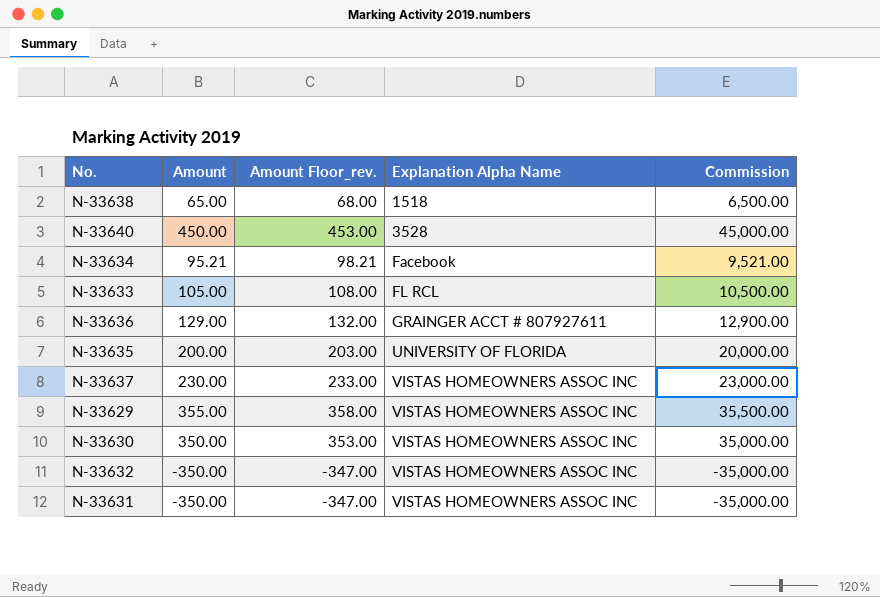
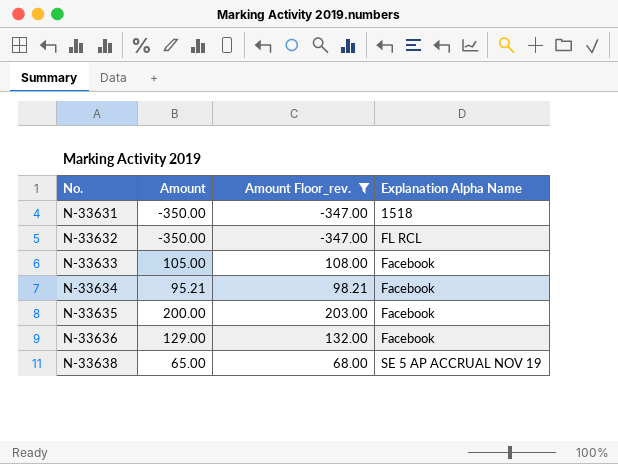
filter: none -> Amount Floor_rev. <= 203.00
row order: Explanation Alpha Name ascending -> No. ascending
column Commission | formula: [Amount] * 100 -> none
N-33631 | Explanation Alpha Name: VISTAS HOMEOWNERS ASSOC INC -> 1518
N-33632 | Explanation Alpha Name: VISTAS HOMEOWNERS ASSOC INC -> FL RCL
N-33633 | Explanation Alpha Name: FL RCL -> Facebook
N-33635 | Explanation Alpha Name: UNIVERSITY OF FLORIDA -> Facebook
N-33636 | Explanation Alpha Name: GRAINGER ACCT # 807927611 -> Facebook
N-33638 | Explanation Alpha Name: 1518 -> SE 5 AP ACCRUAL NOV 19

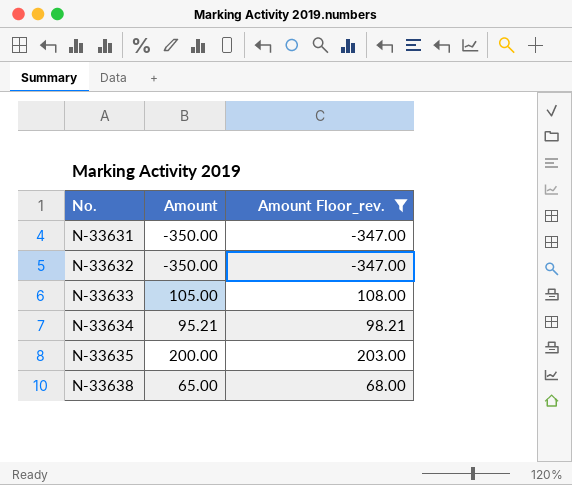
column Explanation Alpha Name | position: 4 -> none
row N-33636: 129.00 | 132.00 | Facebook -> none

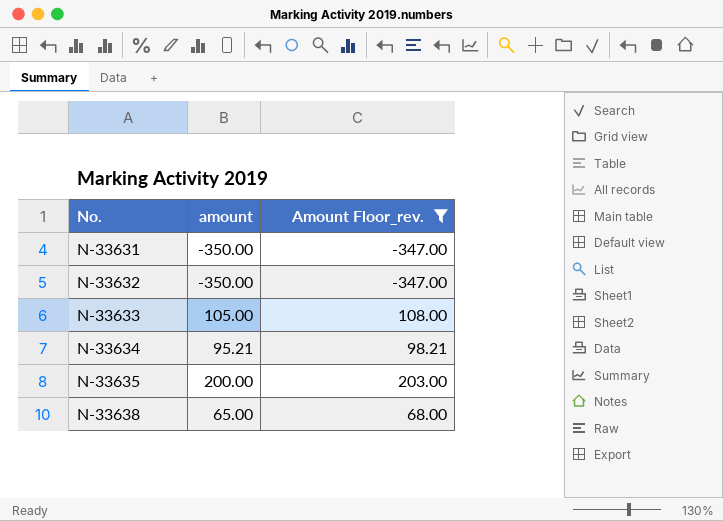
column name: Amount -> amount

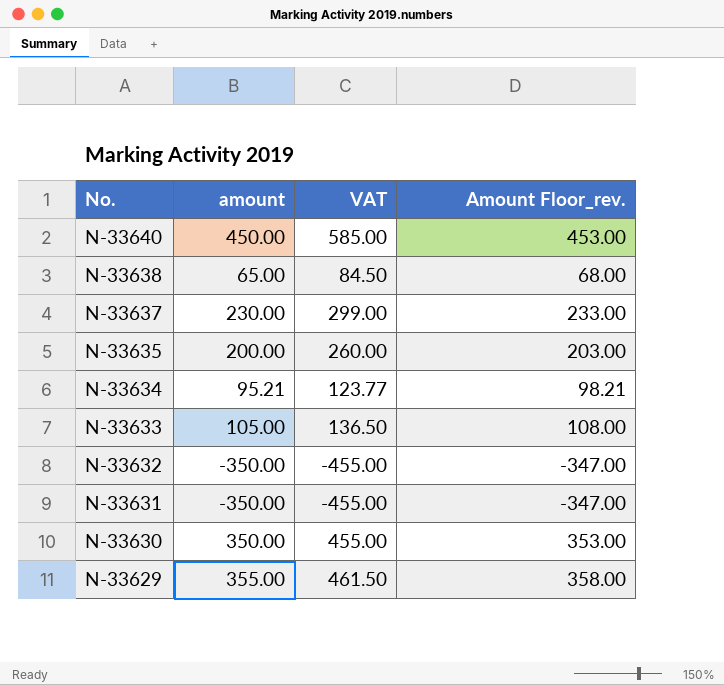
filter: Amount Floor_rev. <= 203.00 -> none
row order: No. ascending -> No. descending
column VAT | formula: none -> [amount] * 1.3

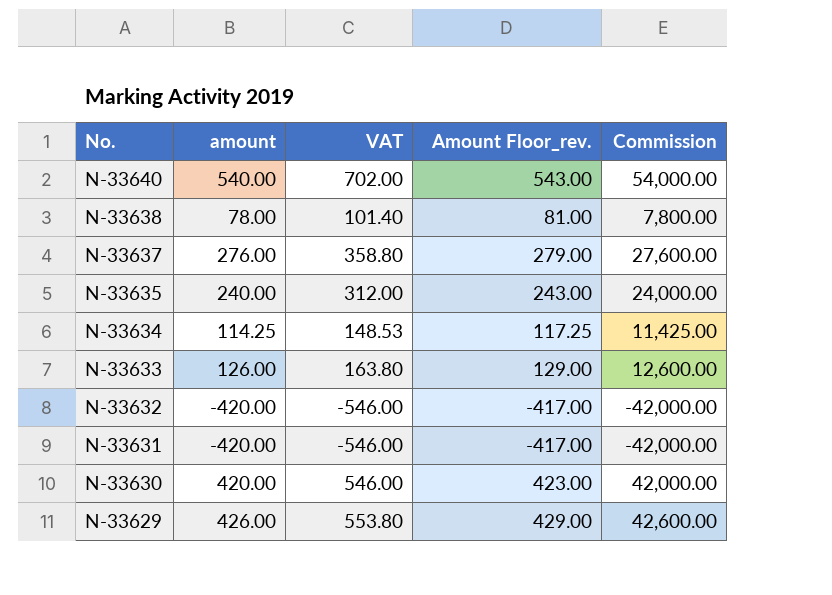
column Commission | formula: none -> [amount] * 100
N-33640 | amount: 450.00 -> 540.00
N-33640 | VAT: 585.00 -> 702.00
N-33640 | Amount Floor_rev.: 453.00 -> 543.00
N-33638 | amount: 65.00 -> 78.00
N-33638 | VAT: 84.50 -> 101.40
N-33638 | Amount Floor_rev.: 68.00 -> 81.00
N-33637 | amount: 230.00 -> 276.00
N-33637 | VAT: 299.00 -> 358.80
N-33637 | Amount Floor_rev.: 233.00 -> 279.00
N-33635 | amount: 200.00 -> 240.00
N-33635 | VAT: 260.00 -> 312.00
N-33635 | Amount Floor_rev.: 203.00 -> 243.00
N-33634 | amount: 95.21 -> 114.25
N-33634 | VAT: 123.77 -> 148.53
N-33634 | Amount Floor_rev.: 98.21 -> 117.25
N-33633 | amount: 105.00 -> 126.00
N-33633 | VAT: 136.50 -> 163.80
N-33633 | Amount Floor_rev.: 108.00 -> 129.00
N-33632 | amount: -350.00 -> -420.00
N-33632 | VAT: -455.00 -> -546.00
N-33632 | Amount Floor_rev.: -347.00 -> -417.00
N-33631 | amount: -350.00 -> -420.00
N-33631 | VAT: -455.00 -> -546.00
N-33631 | Amount Floor_rev.: -347.00 -> -417.00
N-33630 | amount: 350.00 -> 420.00
N-33630 | VAT: 455.00 -> 546.00
N-33630 | Amount Floor_rev.: 353.00 -> 423.00
N-33629 | amount: 355.00 -> 426.00
N-33629 | VAT: 461.50 -> 553.80
N-33629 | Amount Floor_rev.: 358.00 -> 429.00

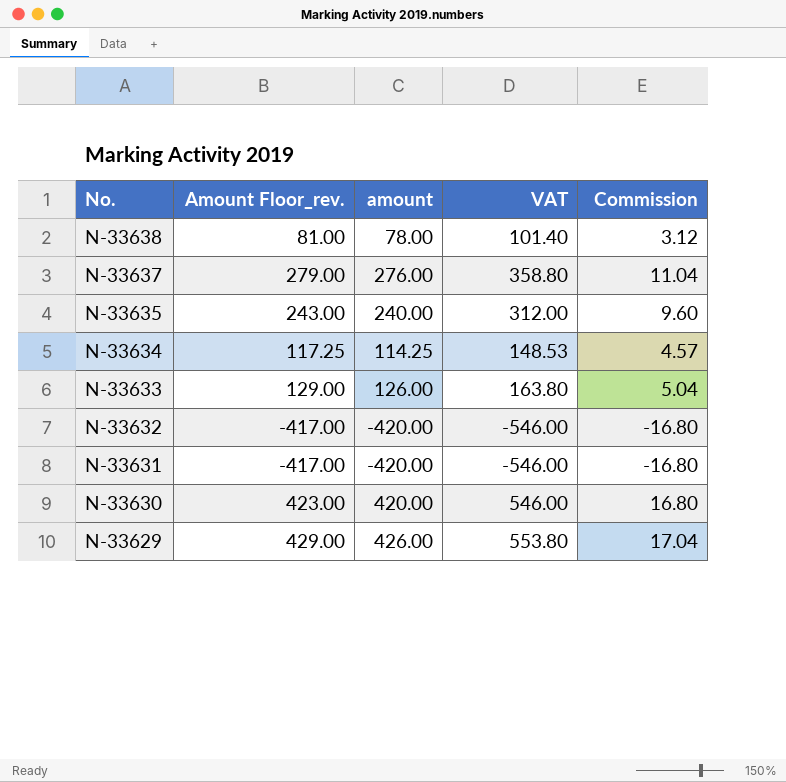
column Amount Floor_rev. | position: 4 -> 2
column Commission | formula: [amount] * 100 -> [amount] * 0.04
row N-33640: 540.00 | 702.00 | 543.00 | 54,000.00 -> none

